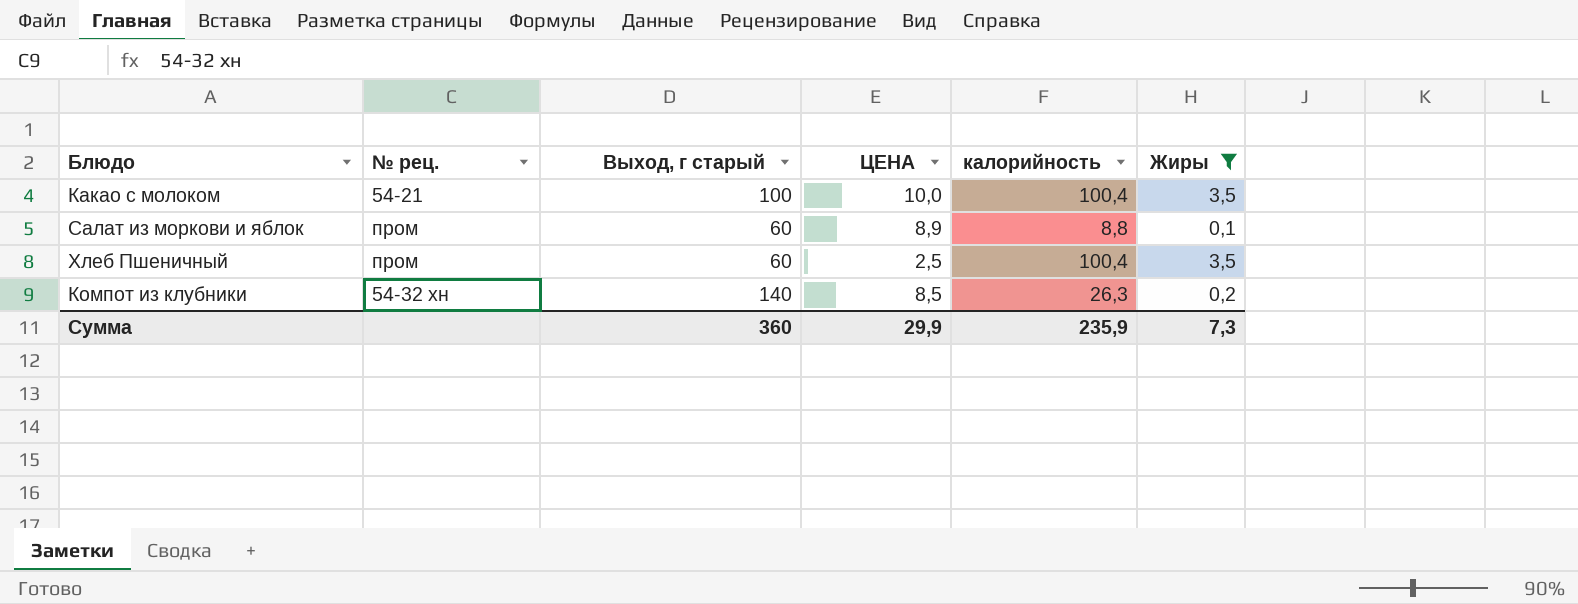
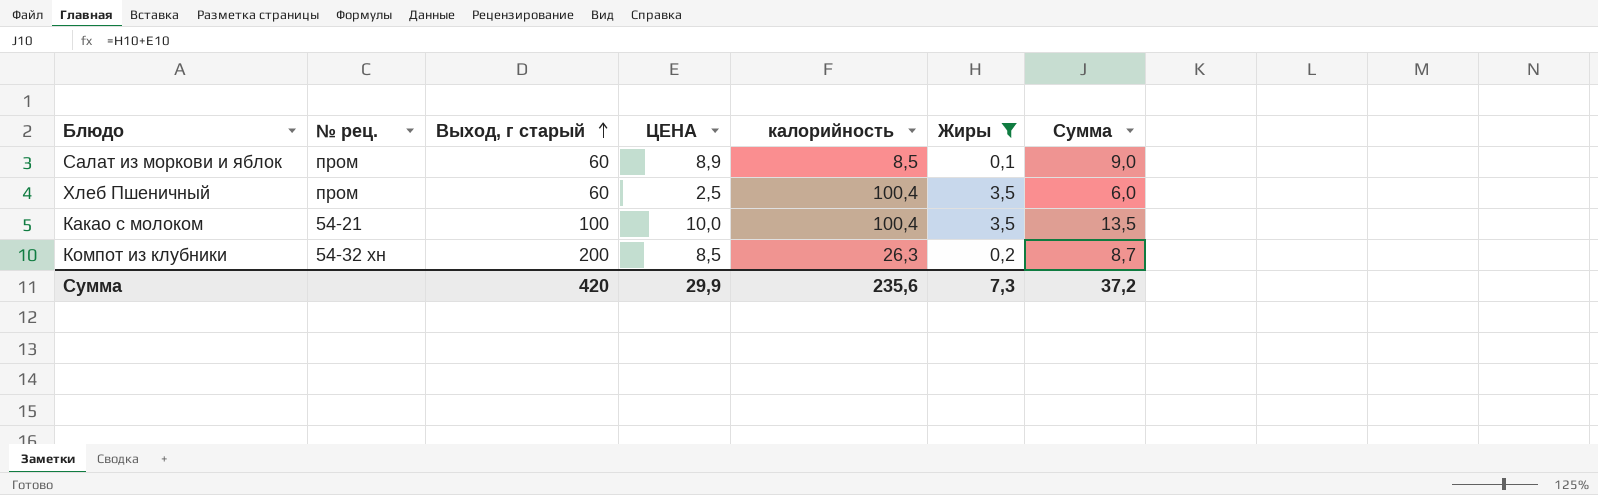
row order: none -> Выход, г старый ascending
column Сумма | formula: none -> [ЦЕНА] + [Жиры]
Салат из моркови и яблок | калорийность: 8,8 -> 8,5
Компот из клубники | Выход, г старый: 140 -> 200
Сумма | Выход, г старый: 360 -> 420
Сумма | калорийность: 235,9 -> 235,6

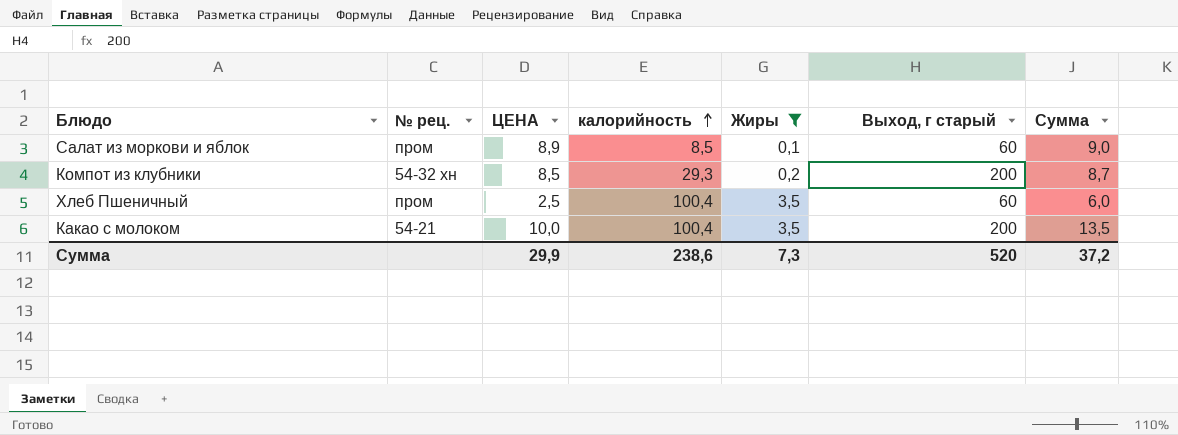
row order: Выход, г старый ascending -> калорийность ascending
column Выход, г старый | position: 3 -> 6
Компот из клубники | калорийность: 26,3 -> 29,3
Какао с молоком | Выход, г старый: 100 -> 200
Сумма | калорийность: 235,6 -> 238,6
Сумма | Выход, г старый: 420 -> 520

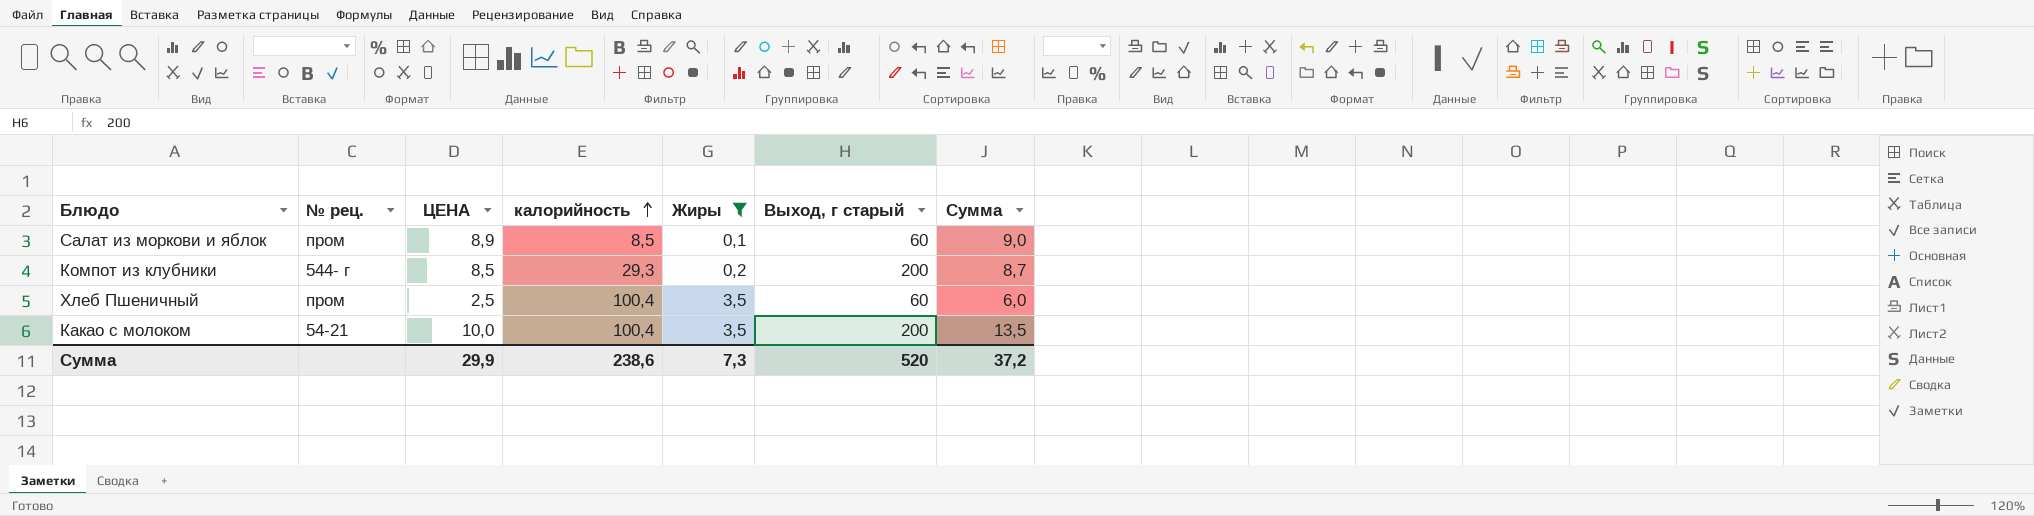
Компот из клубники | № рец.: 54-32 хн -> 544- г

